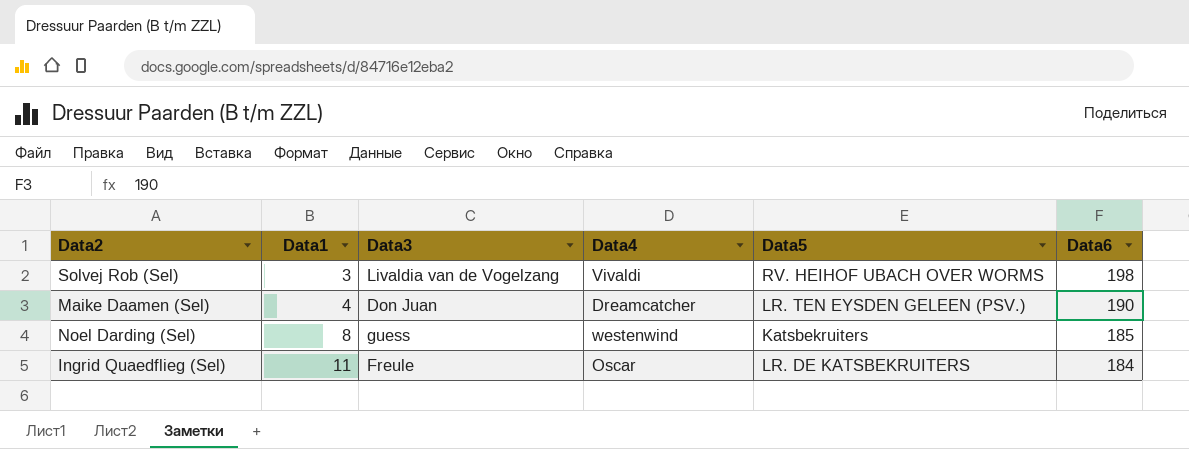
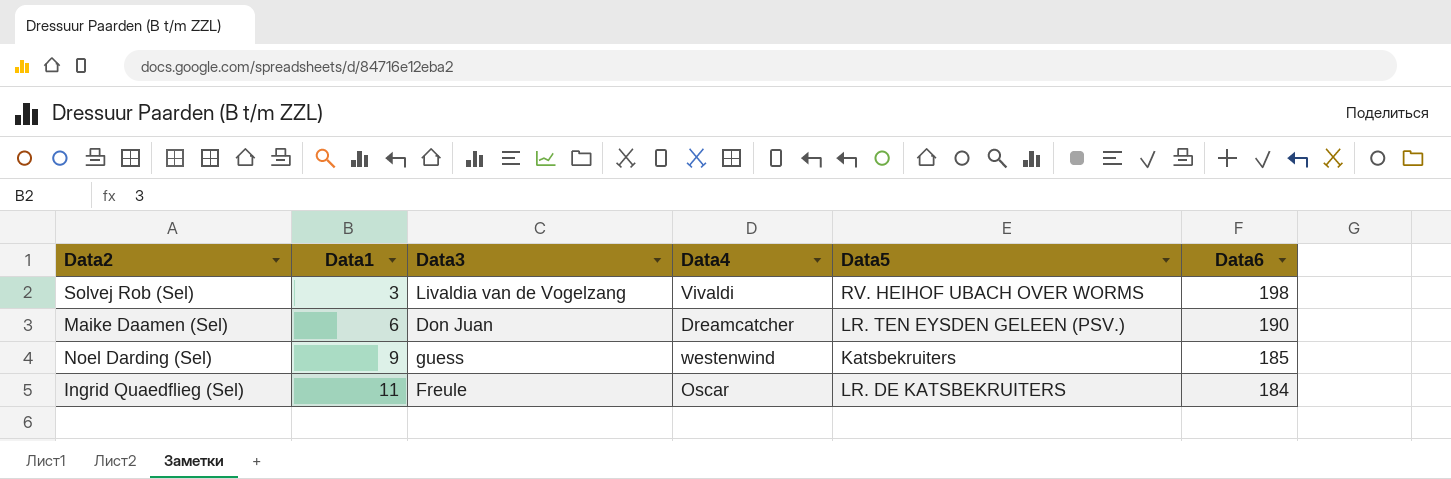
Maike Daamen (Sel) | Data1: 4 -> 6
Noel Darding (Sel) | Data1: 8 -> 9

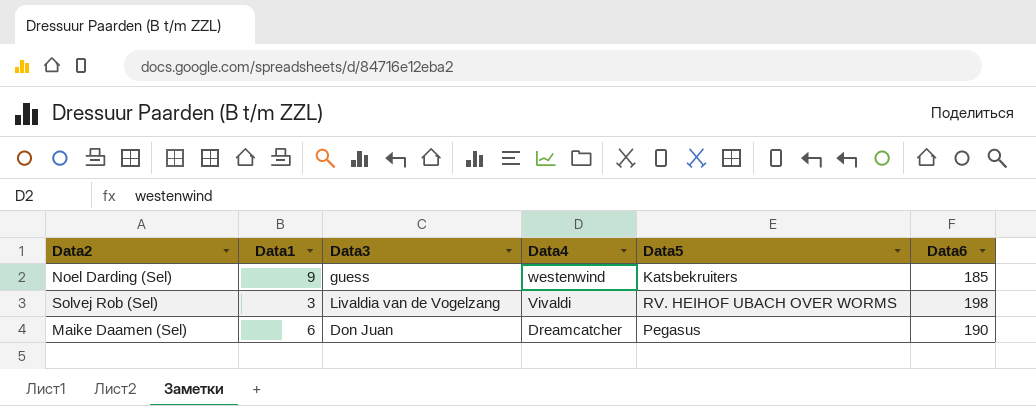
row order: Data1 ascending -> Data4 descending
row Ingrid Quaedflieg (Sel): 11 | Freule | Oscar | LR. DE KATSBEKRUITERS | 184 -> none
Maike Daamen (Sel) | Data5: LR. TEN EYSDEN GELEEN (PSV.) -> Pegasus

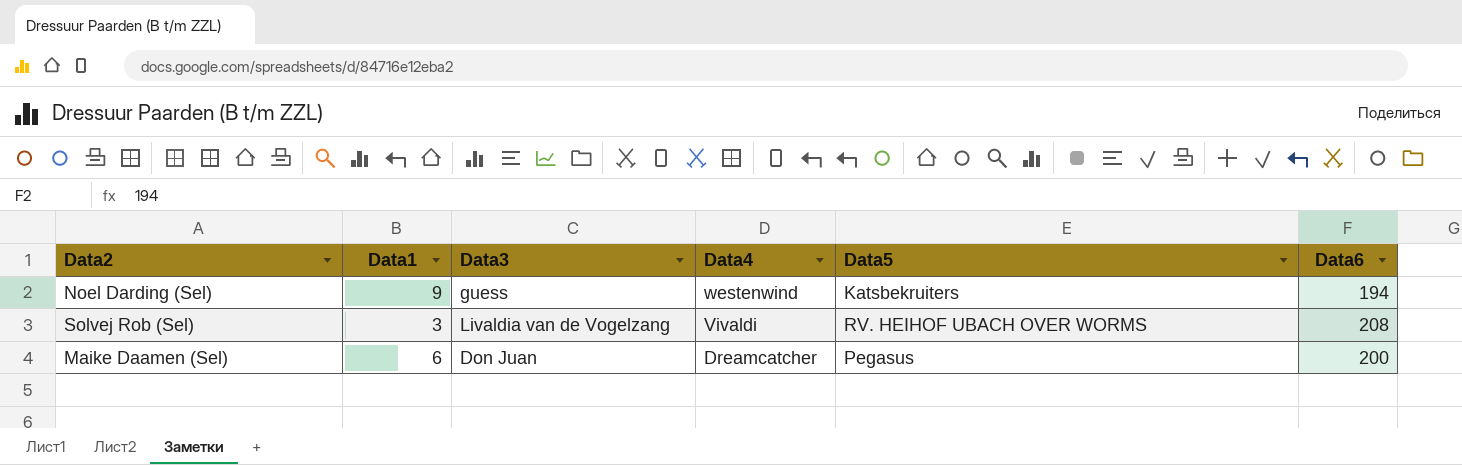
Noel Darding (Sel) | Data6: 185 -> 194
Solvej Rob (Sel) | Data6: 198 -> 208
Maike Daamen (Sel) | Data6: 190 -> 200

